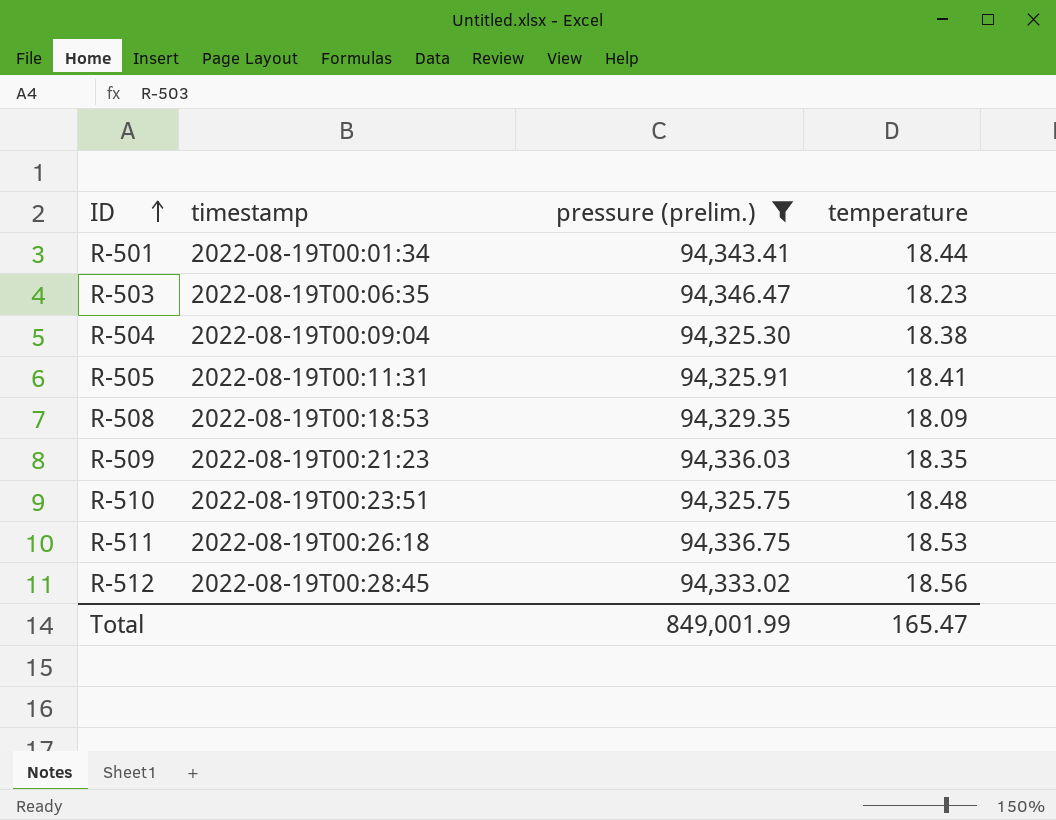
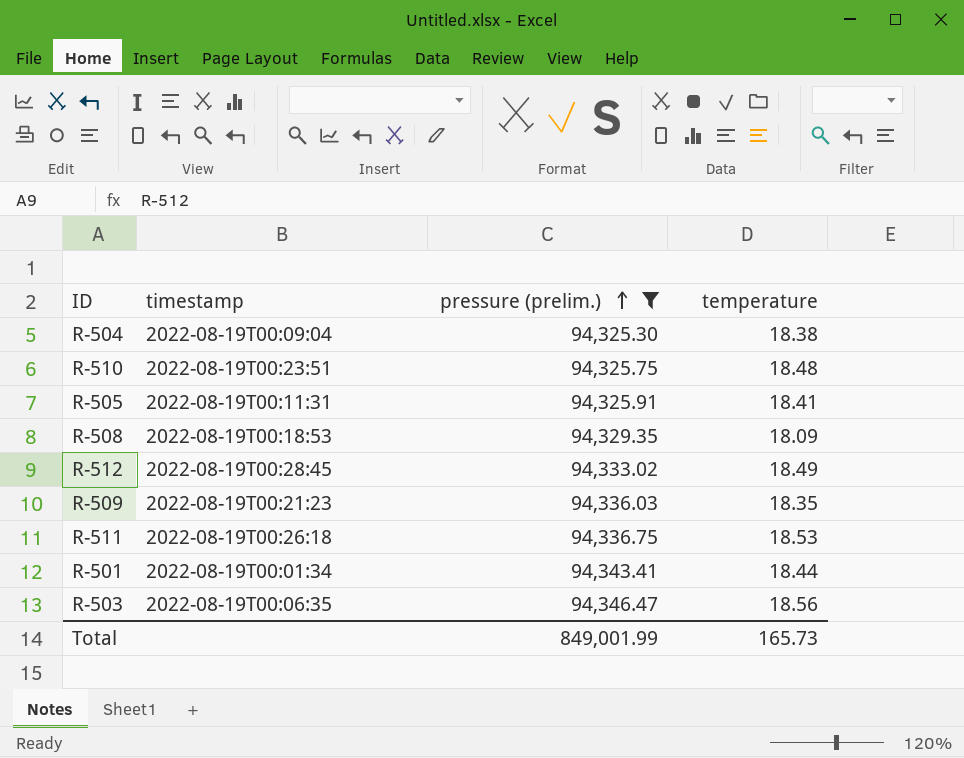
row order: ID ascending -> pressure (prelim.) ascending
R-512 | temperature: 18.56 -> 18.49
R-503 | temperature: 18.23 -> 18.56
Total | temperature: 165.47 -> 165.73

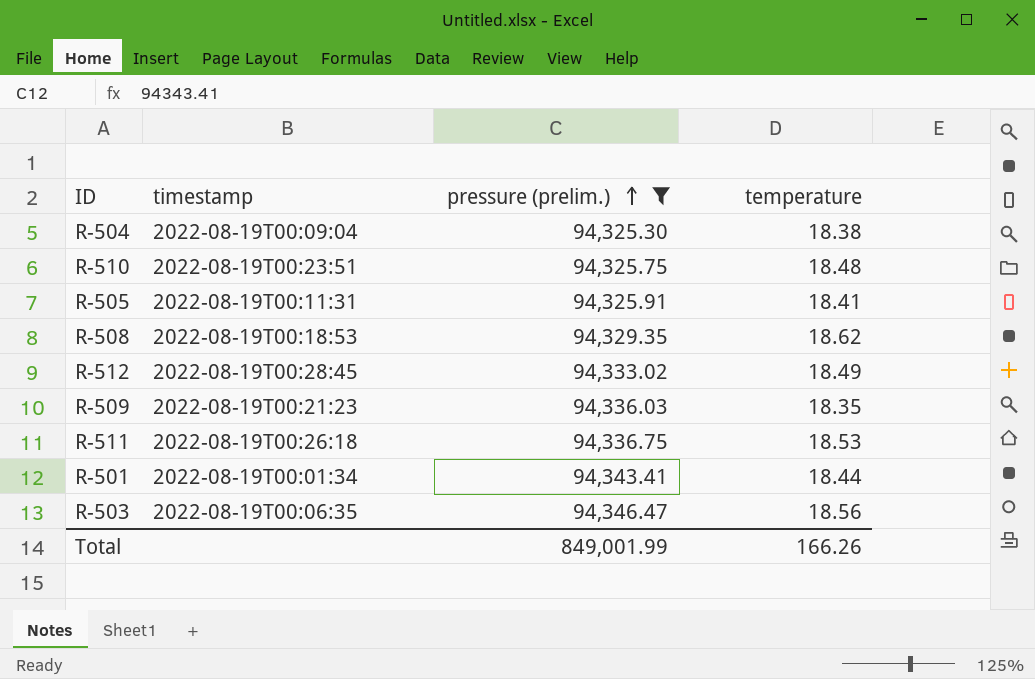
R-508 | temperature: 18.09 -> 18.62
Total | temperature: 165.73 -> 166.26

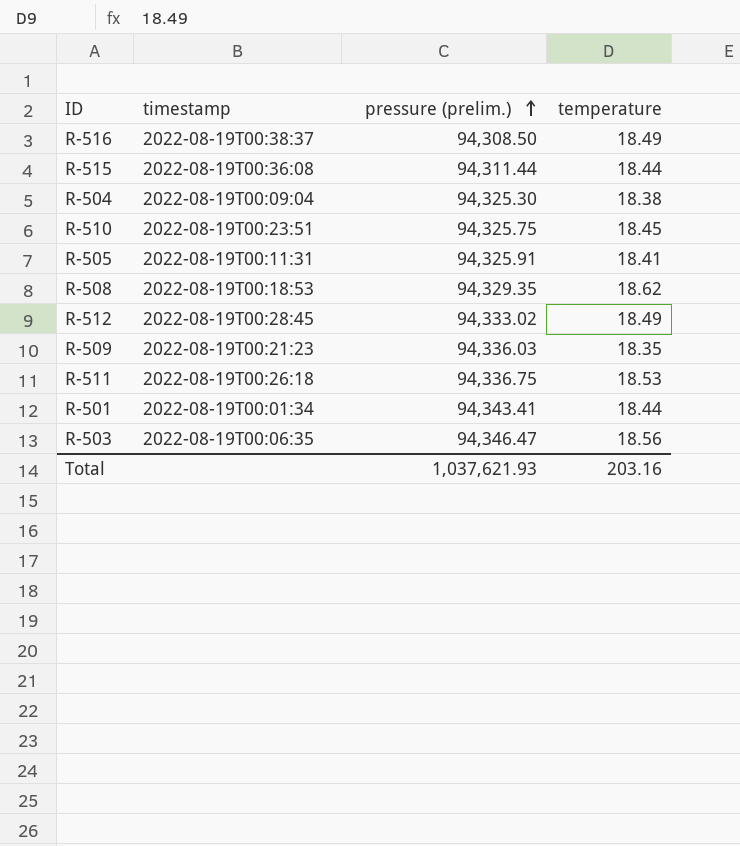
filter: pressure (prelim.) >= 94,325.30 -> none
R-510 | temperature: 18.48 -> 18.45
Total | pressure (prelim.): 849,001.99 -> 1,037,621.93
Total | temperature: 166.26 -> 203.16

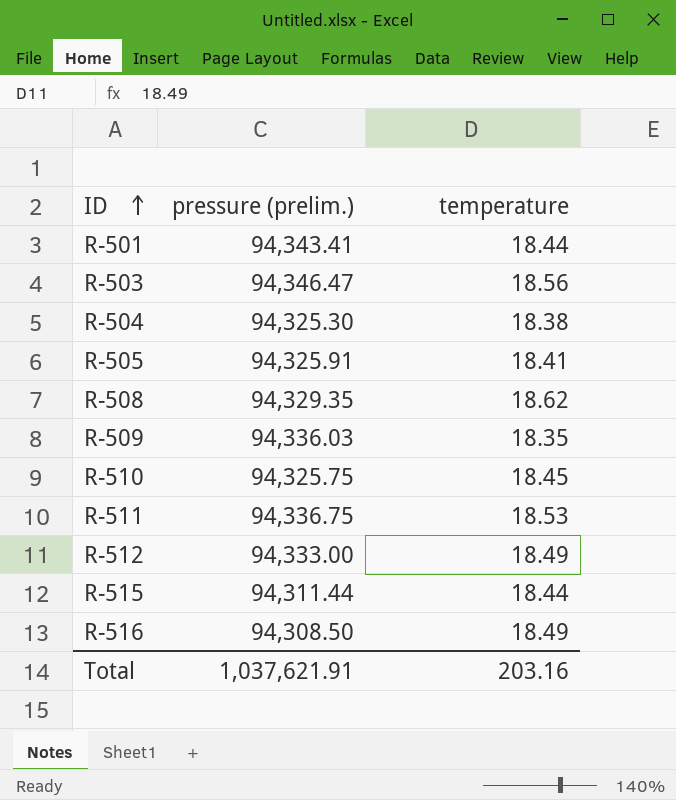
row order: pressure (prelim.) ascending -> ID ascending
column timestamp | position: 2 -> none
R-512 | pressure (prelim.): 94,333.02 -> 94,333.00
Total | pressure (prelim.): 1,037,621.93 -> 1,037,621.91

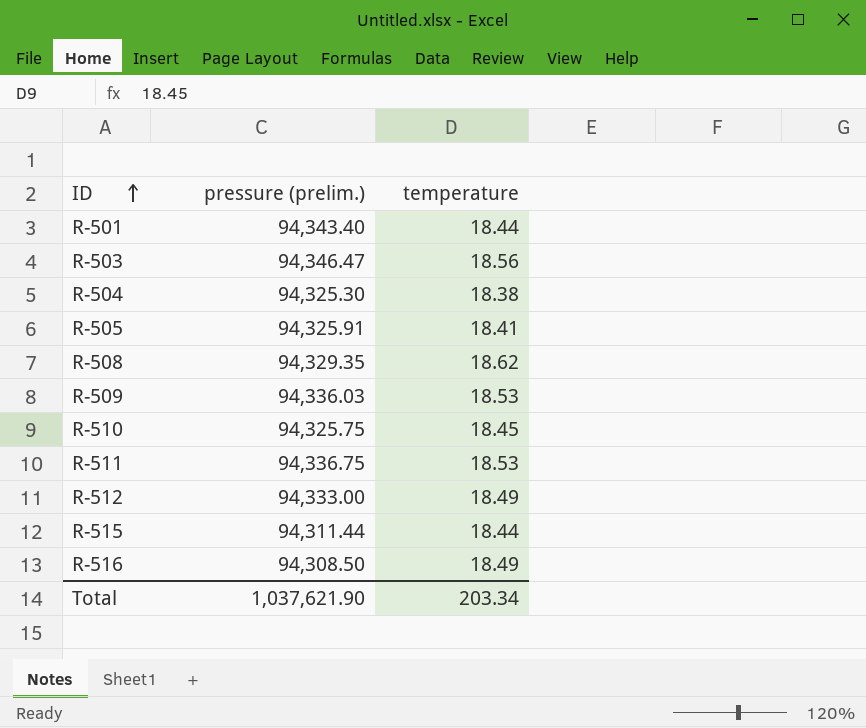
R-501 | pressure (prelim.): 94,343.41 -> 94,343.40
R-509 | temperature: 18.35 -> 18.53
Total | pressure (prelim.): 1,037,621.91 -> 1,037,621.90
Total | temperature: 203.16 -> 203.34

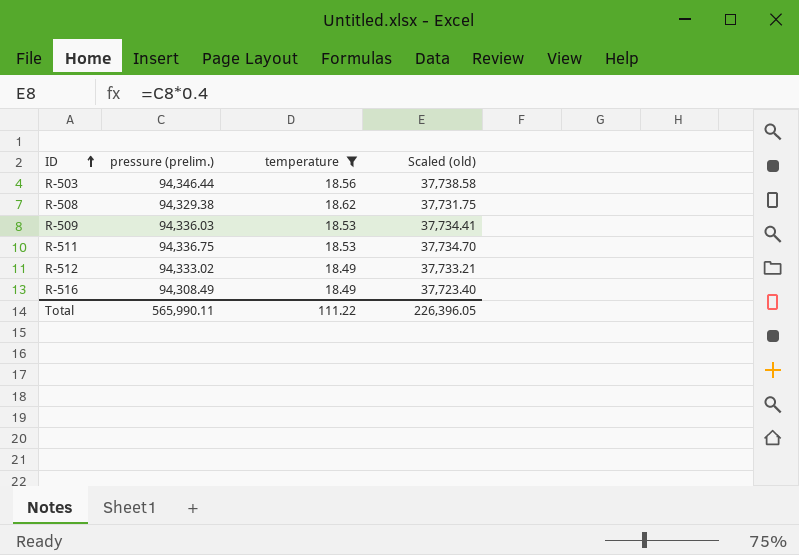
filter: none -> temperature >= 18.49
column Scaled (old) | formula: none -> [pressure (prelim.)] * 0.4
R-503 | pressure (prelim.): 94,346.47 -> 94,346.44
R-508 | pressure (prelim.): 94,329.35 -> 94,329.38
R-512 | pressure (prelim.): 94,333.00 -> 94,333.02
R-516 | pressure (prelim.): 94,308.50 -> 94,308.49
Total | pressure (prelim.): 1,037,621.90 -> 565,990.11
Total | temperature: 203.34 -> 111.22

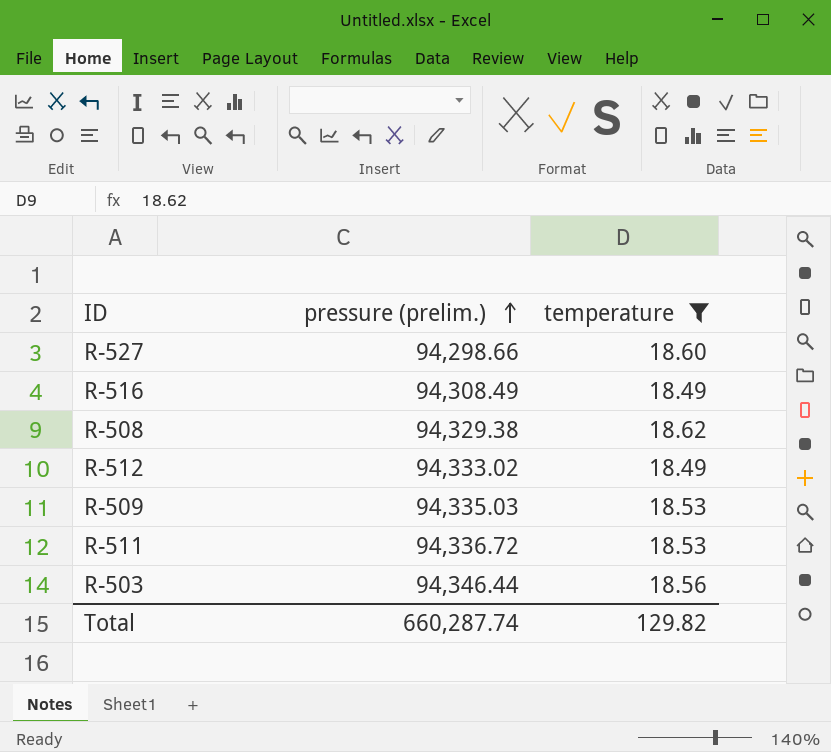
row order: ID ascending -> pressure (prelim.) ascending
column Scaled (old) | formula: [pressure (prelim.)] * 0.4 -> none
row R-527: none -> 94,298.66 | 18.60
R-509 | pressure (prelim.): 94,336.03 -> 94,335.03
R-511 | pressure (prelim.): 94,336.75 -> 94,336.72
Total | pressure (prelim.): 565,990.11 -> 660,287.74
Total | temperature: 111.22 -> 129.82

